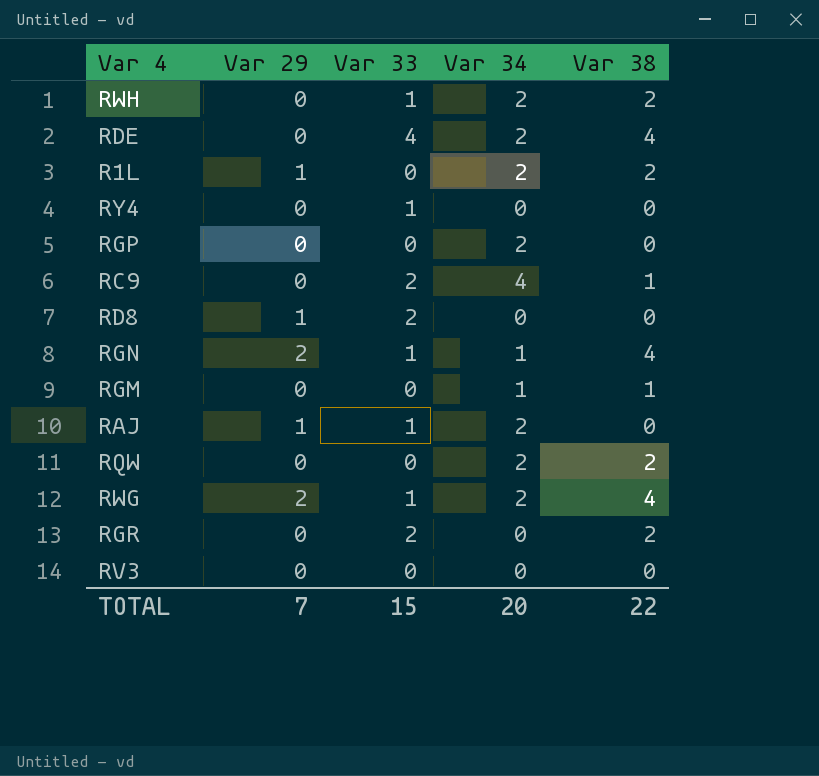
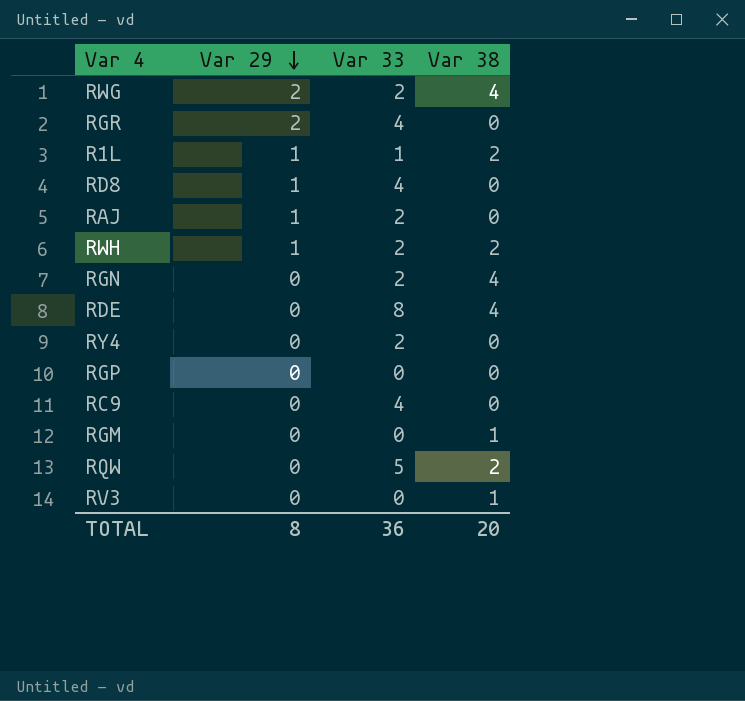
row order: none -> Var 29 descending
column Var 34 | position: 4 -> none
RWG | Var 33: 1 -> 2
RGR | Var 29: 0 -> 2
RGR | Var 33: 2 -> 4
RGR | Var 38: 2 -> 0
R1L | Var 33: 0 -> 1
RD8 | Var 33: 2 -> 4
RAJ | Var 33: 1 -> 2
RWH | Var 29: 0 -> 1
RWH | Var 33: 1 -> 2
RGN | Var 29: 2 -> 0
RGN | Var 33: 1 -> 2
RDE | Var 33: 4 -> 8
RY4 | Var 33: 1 -> 2
RC9 | Var 33: 2 -> 4
RC9 | Var 38: 1 -> 0
RQW | Var 33: 0 -> 5
RV3 | Var 38: 0 -> 1
TOTAL | Var 29: 7 -> 8
TOTAL | Var 33: 15 -> 36
TOTAL | Var 38: 22 -> 20

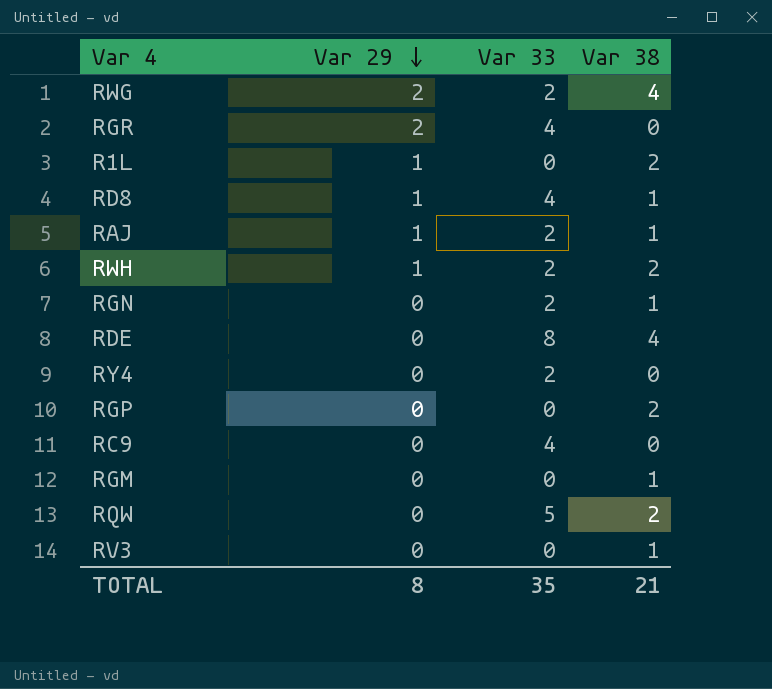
R1L | Var 33: 1 -> 0
RD8 | Var 38: 0 -> 1
RAJ | Var 38: 0 -> 1
RGN | Var 38: 4 -> 1
RGP | Var 38: 0 -> 2
TOTAL | Var 33: 36 -> 35
TOTAL | Var 38: 20 -> 21

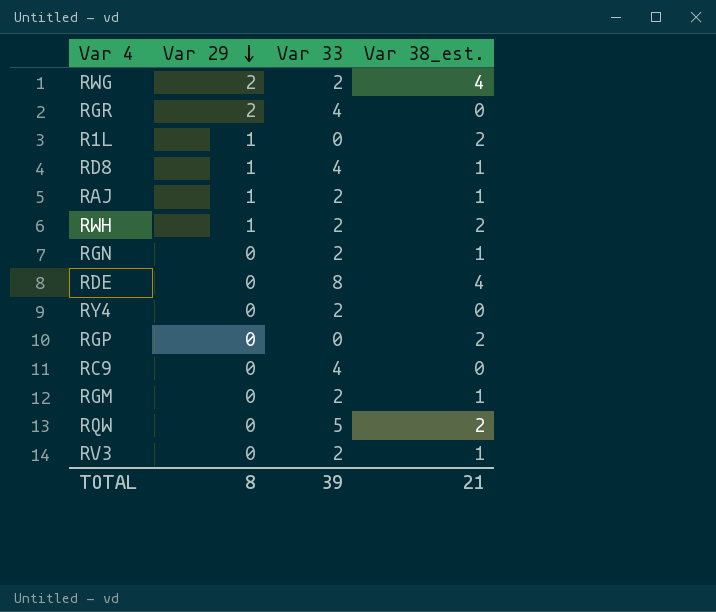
column name: Var 38 -> Var 38_est.
RGM | Var 33: 0 -> 2
RV3 | Var 33: 0 -> 2
TOTAL | Var 33: 35 -> 39

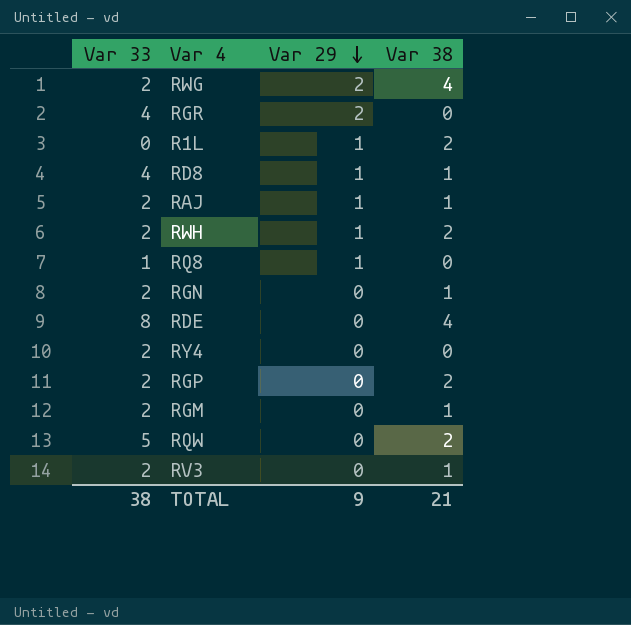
column Var 33 | position: 3 -> 1
column name: Var 38_est. -> Var 38
row RC9: 0 | 4 | 0 -> none
row RQ8: none -> 1 | 1 | 0
RGP | Var 33: 0 -> 2
TOTAL | Var 33: 39 -> 38
TOTAL | Var 29: 8 -> 9

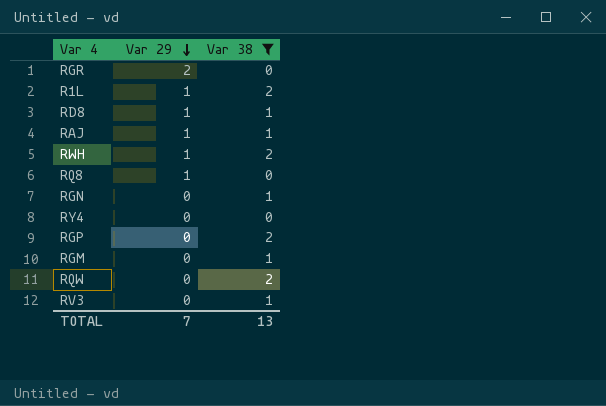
filter: none -> Var 38 != 4
column Var 33 | position: 1 -> none
TOTAL | Var 29: 9 -> 7
TOTAL | Var 38: 21 -> 13

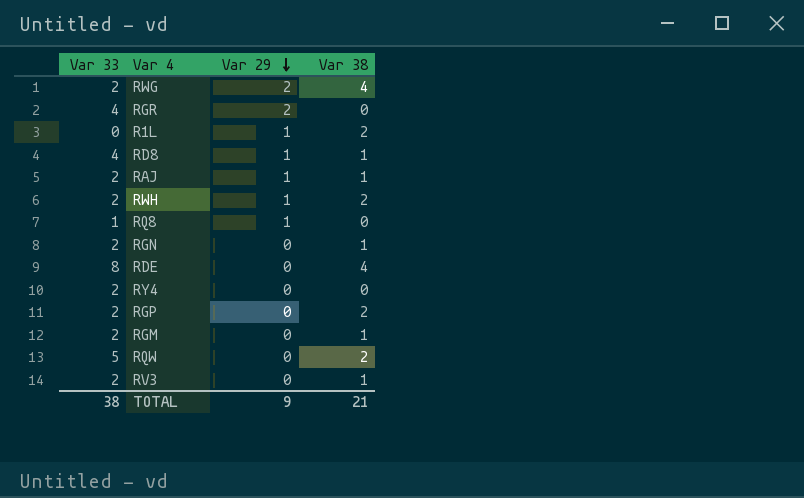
filter: Var 38 != 4 -> none
column Var 33 | position: none -> 1
TOTAL | Var 29: 7 -> 9
TOTAL | Var 38: 13 -> 21

